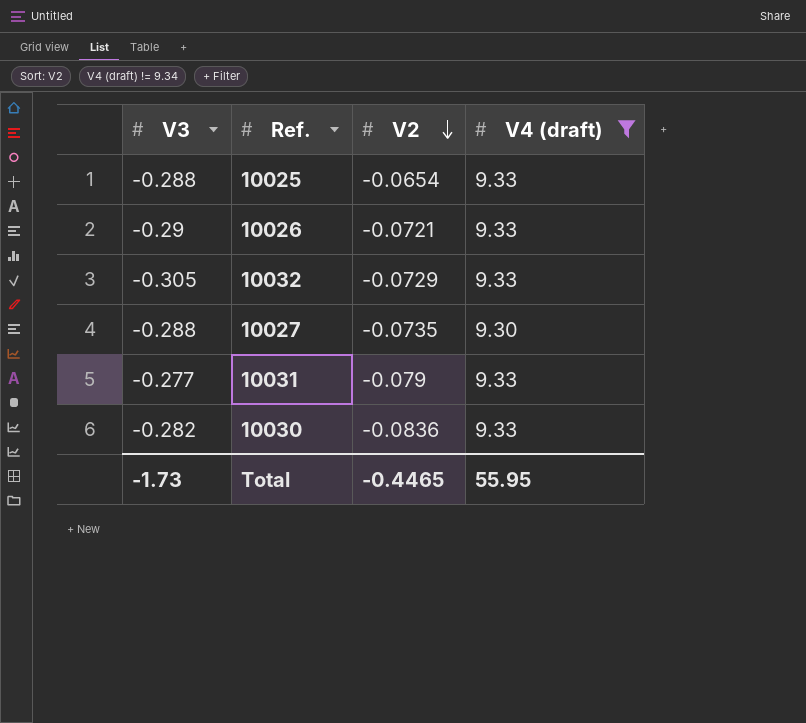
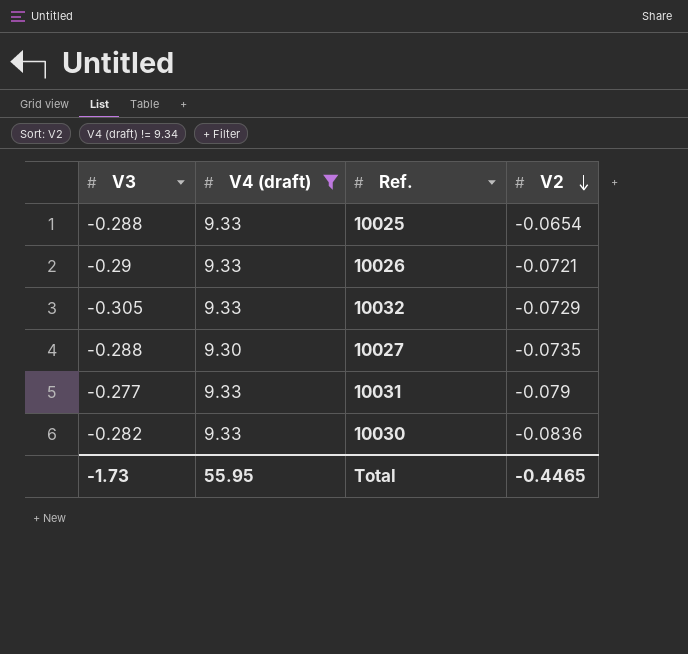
column V4 (draft) | position: 4 -> 2

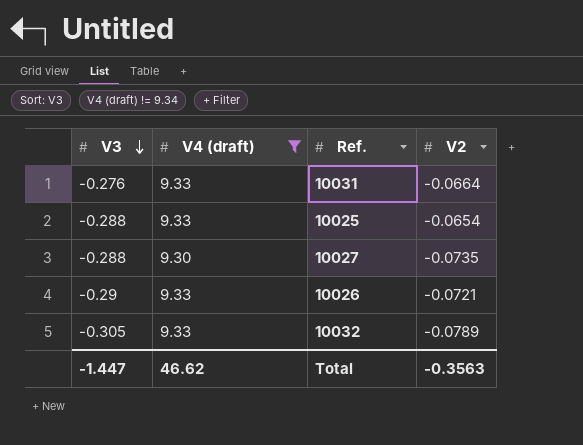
row order: V2 descending -> V3 descending
row 10030: -0.282 | 9.33 | -0.0836 -> none
10031 | V3: -0.277 -> -0.276
10031 | V2: -0.079 -> -0.0664
10032 | V2: -0.0729 -> -0.0789
Total | V3: -1.73 -> -1.447
Total | V4 (draft): 55.95 -> 46.62
Total | V2: -0.4465 -> -0.3563

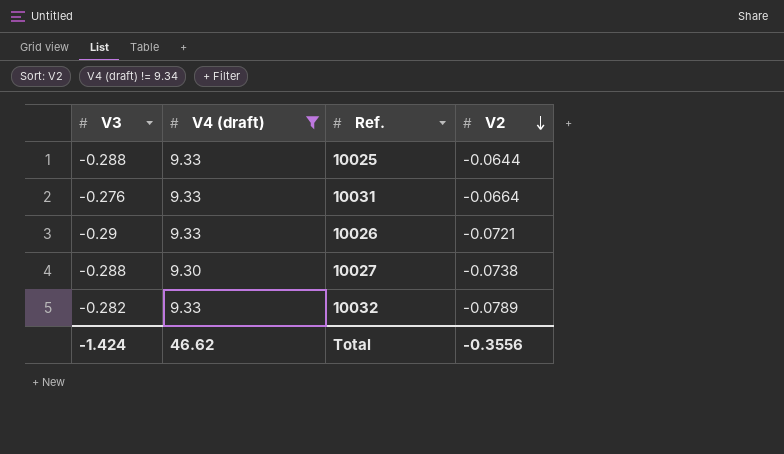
row order: V3 descending -> V2 descending
10025 | V2: -0.0654 -> -0.0644
10027 | V2: -0.0735 -> -0.0738
10032 | V3: -0.305 -> -0.282
Total | V3: -1.447 -> -1.424
Total | V2: -0.3563 -> -0.3556

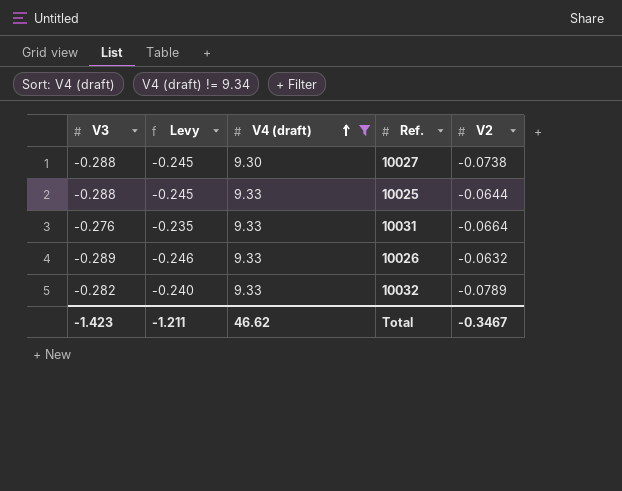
row order: V2 descending -> V4 (draft) ascending
column Levy | formula: none -> [V3] * 0.85
10026 | V3: -0.29 -> -0.289
10026 | V2: -0.0721 -> -0.0632
Total | V3: -1.424 -> -1.423
Total | V2: -0.3556 -> -0.3467

